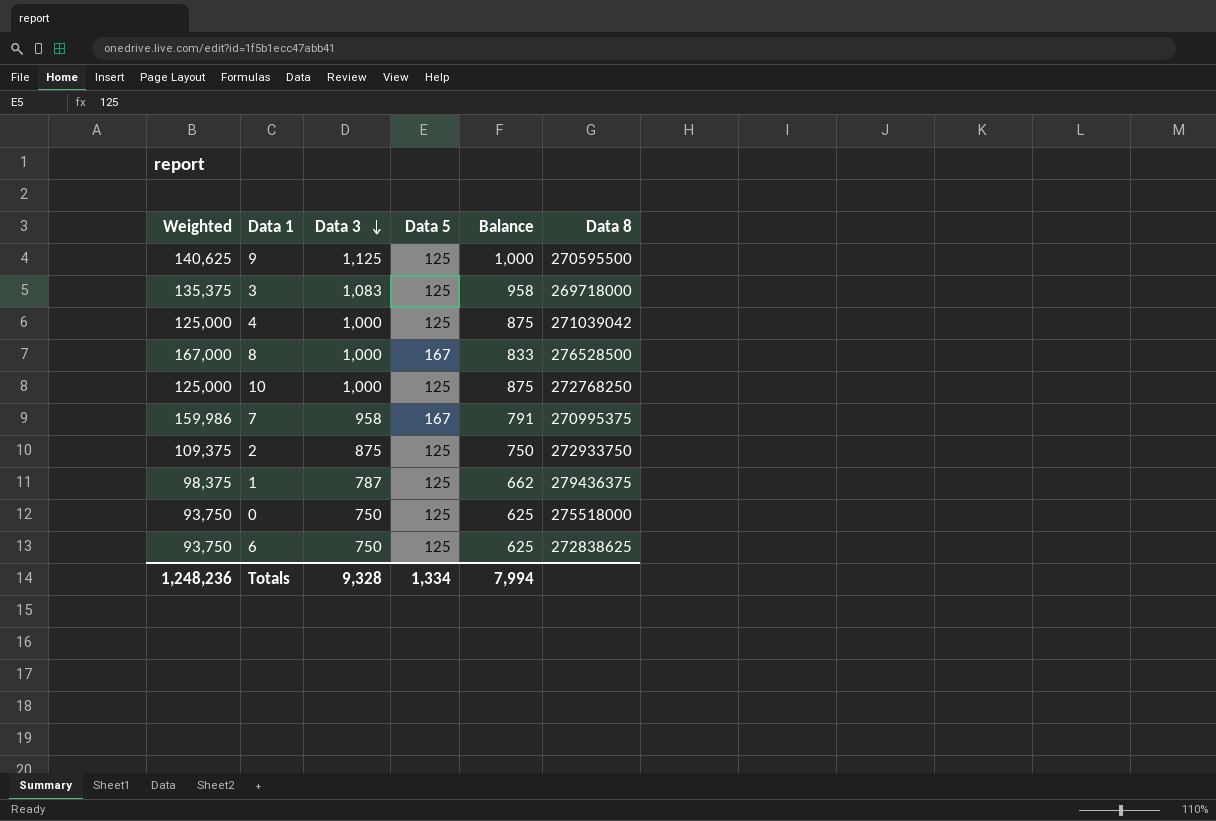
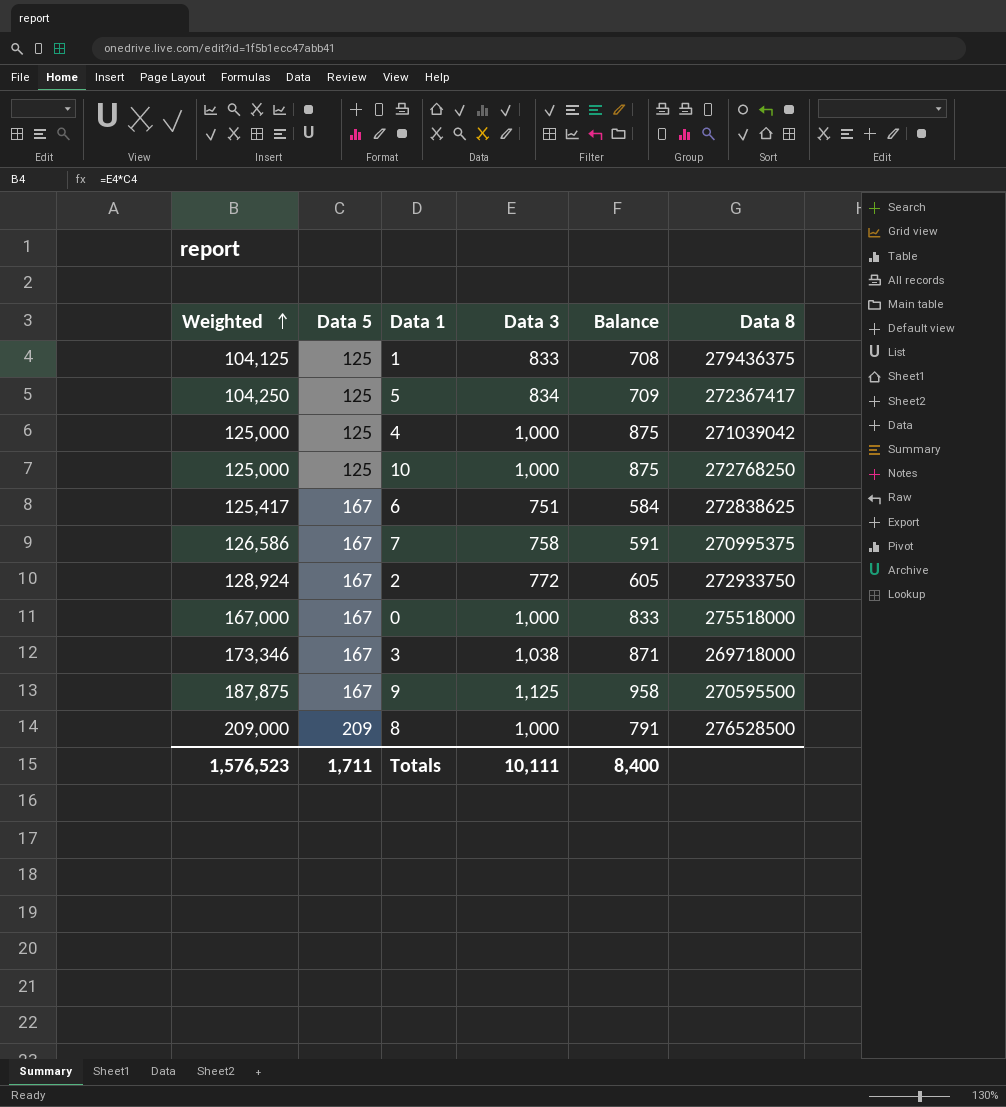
row order: Data 3 descending -> Weighted ascending
column Data 5 | position: 4 -> 2
1 | Weighted: 98,375 -> 104,125
1 | Data 3: 787 -> 833
1 | Balance: 662 -> 708
row 5: none -> 104,250 | 125 | 834 | 709 | 272367417
6 | Weighted: 93,750 -> 125,417
6 | Data 5: 125 -> 167
6 | Data 3: 750 -> 751
6 | Balance: 625 -> 584
7 | Weighted: 159,986 -> 126,586
7 | Data 3: 958 -> 758
7 | Balance: 791 -> 591
2 | Weighted: 109,375 -> 128,924
2 | Data 5: 125 -> 167
2 | Data 3: 875 -> 772
2 | Balance: 750 -> 605
0 | Weighted: 93,750 -> 167,000
0 | Data 5: 125 -> 167
0 | Data 3: 750 -> 1,000
0 | Balance: 625 -> 833
3 | Weighted: 135,375 -> 173,346
3 | Data 5: 125 -> 167
3 | Data 3: 1,083 -> 1,038
3 | Balance: 958 -> 871
9 | Weighted: 140,625 -> 187,875
9 | Data 5: 125 -> 167
9 | Balance: 1,000 -> 958
8 | Weighted: 167,000 -> 209,000
8 | Data 5: 167 -> 209
8 | Balance: 833 -> 791
Totals | Weighted: 1,248,236 -> 1,576,523
Totals | Data 5: 1,334 -> 1,711
Totals | Data 3: 9,328 -> 10,111
Totals | Balance: 7,994 -> 8,400

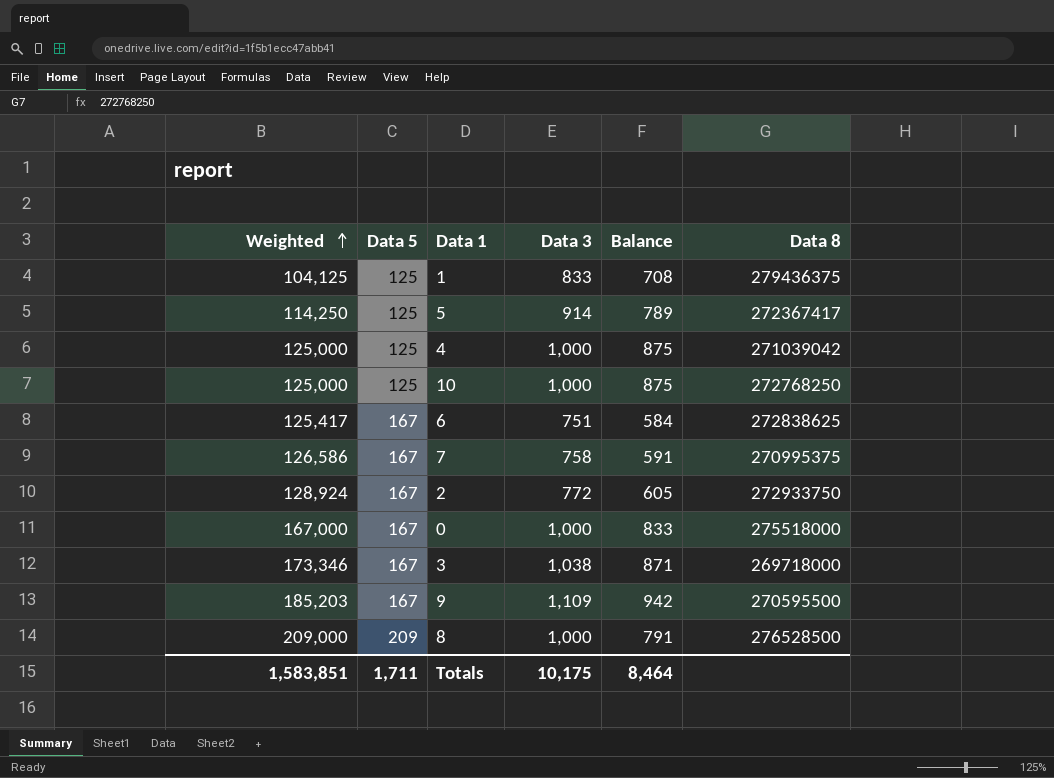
5 | Weighted: 104,250 -> 114,250
5 | Data 3: 834 -> 914
5 | Balance: 709 -> 789
9 | Weighted: 187,875 -> 185,203
9 | Data 3: 1,125 -> 1,109
9 | Balance: 958 -> 942
Totals | Weighted: 1,576,523 -> 1,583,851
Totals | Data 3: 10,111 -> 10,175
Totals | Balance: 8,400 -> 8,464

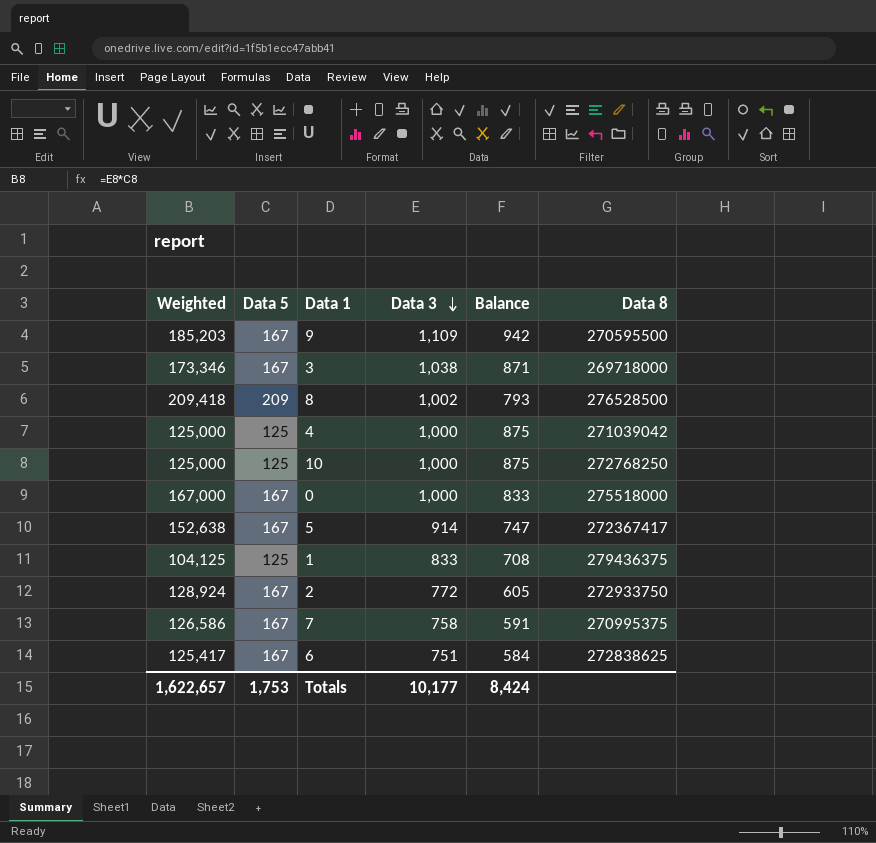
row order: Weighted ascending -> Data 3 descending
8 | Weighted: 209,000 -> 209,418
8 | Data 3: 1,000 -> 1,002
8 | Balance: 791 -> 793
5 | Weighted: 114,250 -> 152,638
5 | Data 5: 125 -> 167
5 | Balance: 789 -> 747
Totals | Weighted: 1,583,851 -> 1,622,657
Totals | Data 5: 1,711 -> 1,753
Totals | Data 3: 10,175 -> 10,177
Totals | Balance: 8,464 -> 8,424

